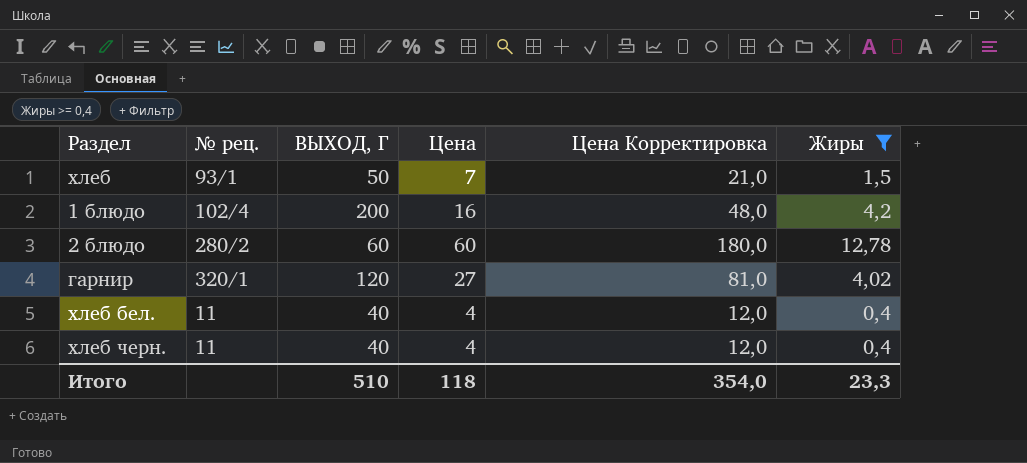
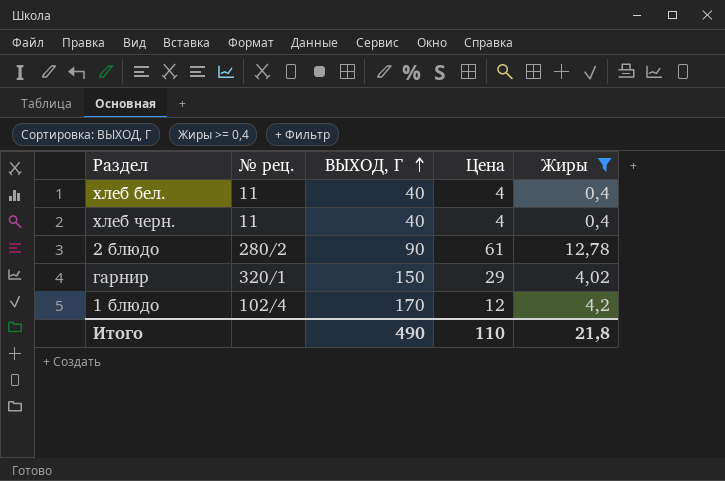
row order: none -> ВЫХОД, Г ascending
column Цена Корректировка | formula: [Цена] * 3 -> none
row хлеб: 93/1 | 50 | 7 | 21,0 | 1,5 -> none
2 блюдо | ВЫХОД, Г: 60 -> 90
2 блюдо | Цена: 60 -> 61
гарнир | ВЫХОД, Г: 120 -> 150
гарнир | Цена: 27 -> 29
1 блюдо | ВЫХОД, Г: 200 -> 170
1 блюдо | Цена: 16 -> 12
Итого | ВЫХОД, Г: 510 -> 490
Итого | Цена: 118 -> 110
Итого | Жиры: 23,3 -> 21,8

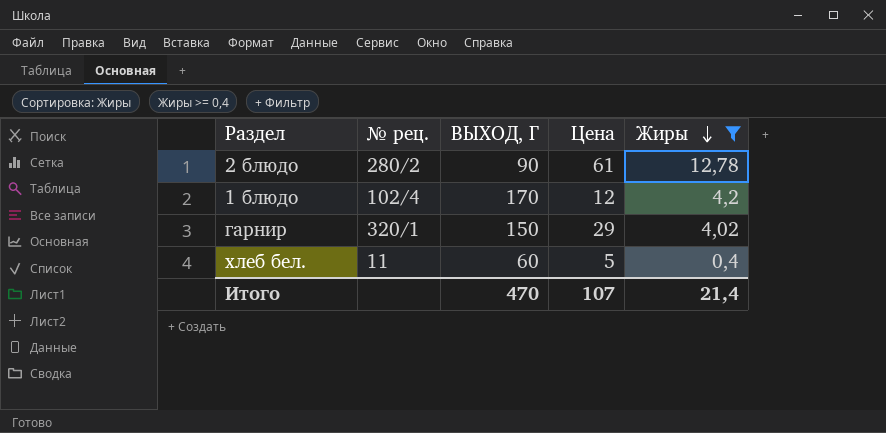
row order: ВЫХОД, Г ascending -> Жиры descending
row хлеб черн.: 11 | 40 | 4 | 0,4 -> none
хлеб бел. | ВЫХОД, Г: 40 -> 60
хлеб бел. | Цена: 4 -> 5
Итого | ВЫХОД, Г: 490 -> 470
Итого | Цена: 110 -> 107
Итого | Жиры: 21,8 -> 21,4

